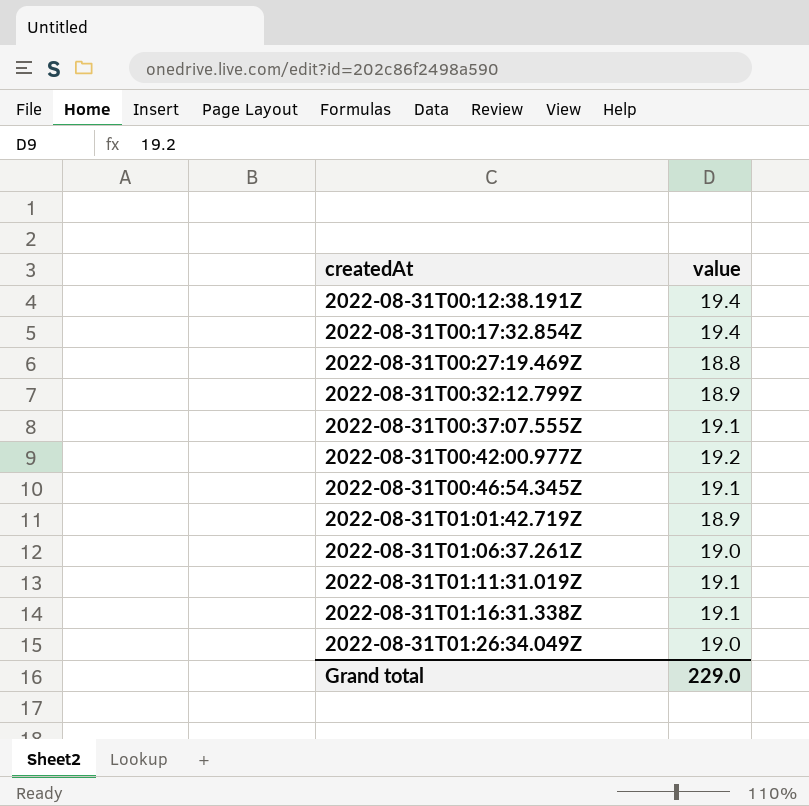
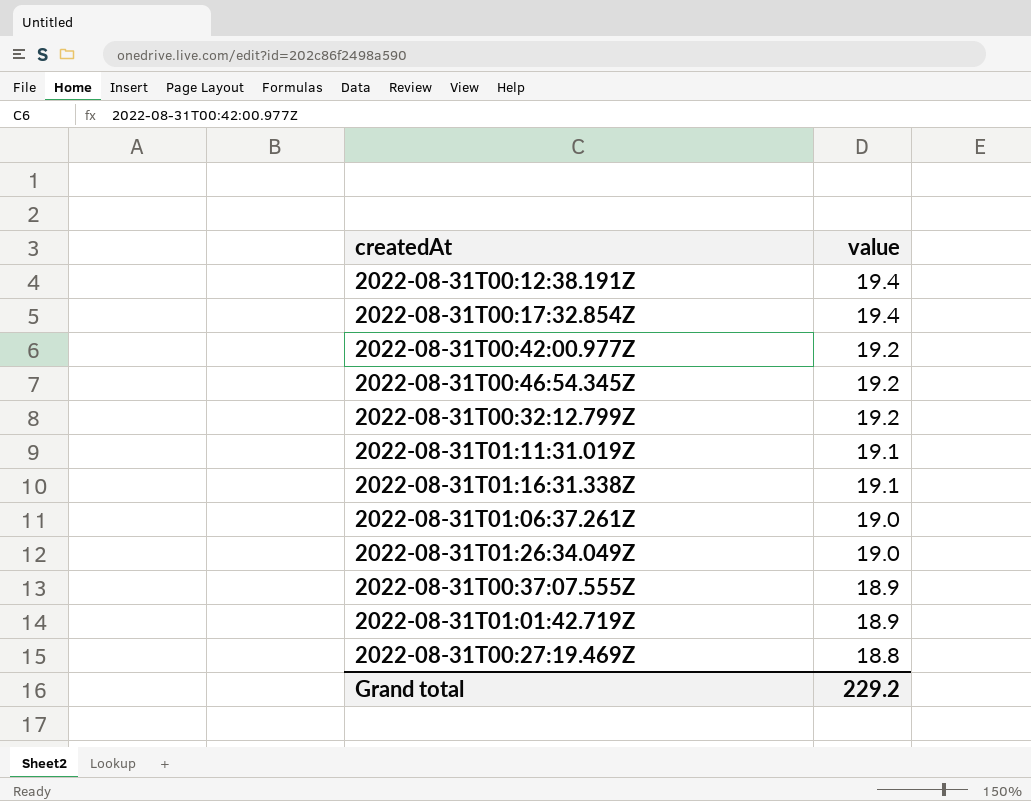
row order: createdAt ascending -> value descending
2022-08-31T00:46:54.345Z | value: 19.1 -> 19.2
2022-08-31T00:32:12.799Z | value: 18.9 -> 19.2
2022-08-31T00:37:07.555Z | value: 19.1 -> 18.9
Grand total | value: 229.0 -> 229.2

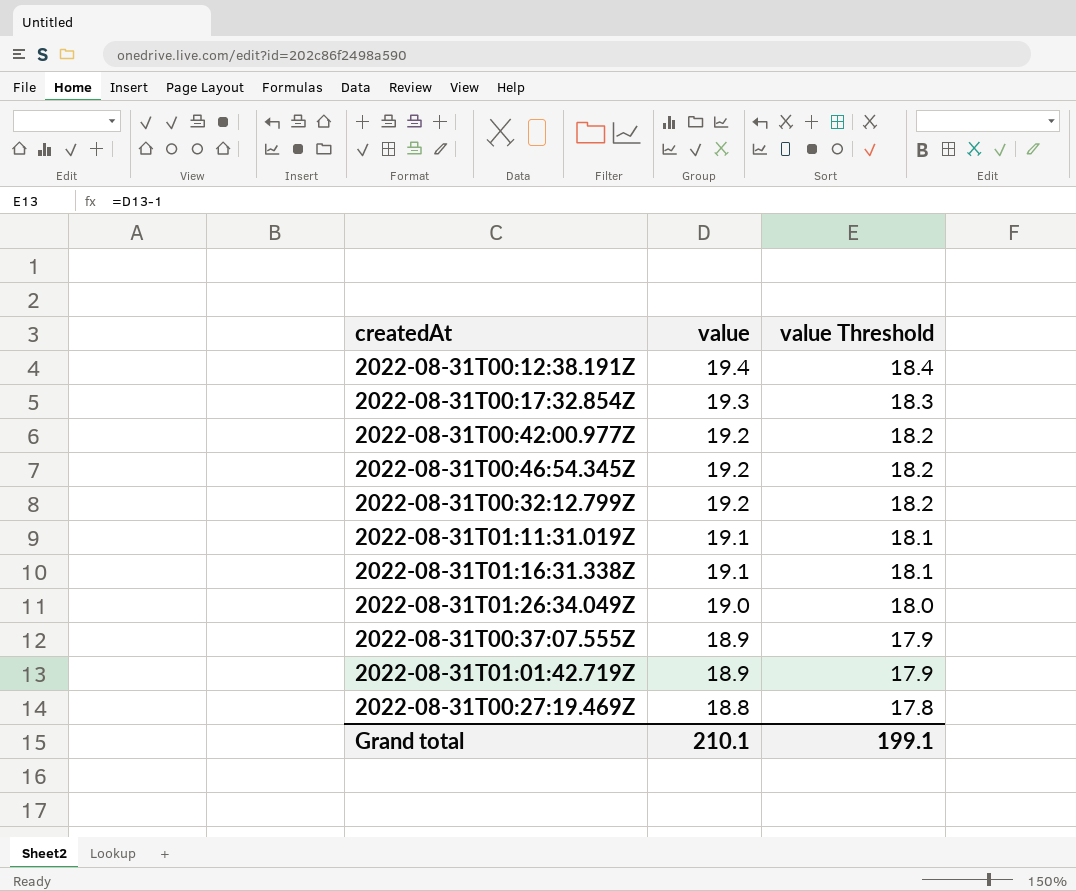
column value Threshold | formula: none -> [value] - 1
row 2022-08-31T01:06:37.261Z: 19.0 -> none
2022-08-31T00:17:32.854Z | value: 19.4 -> 19.3
Grand total | value: 229.2 -> 210.1

